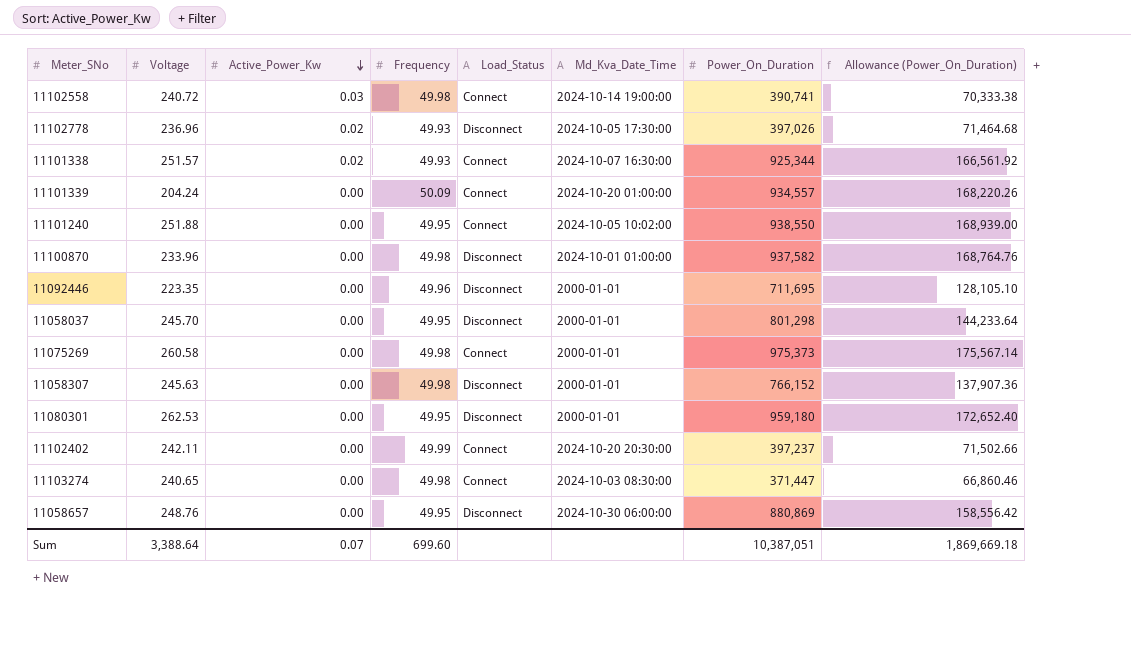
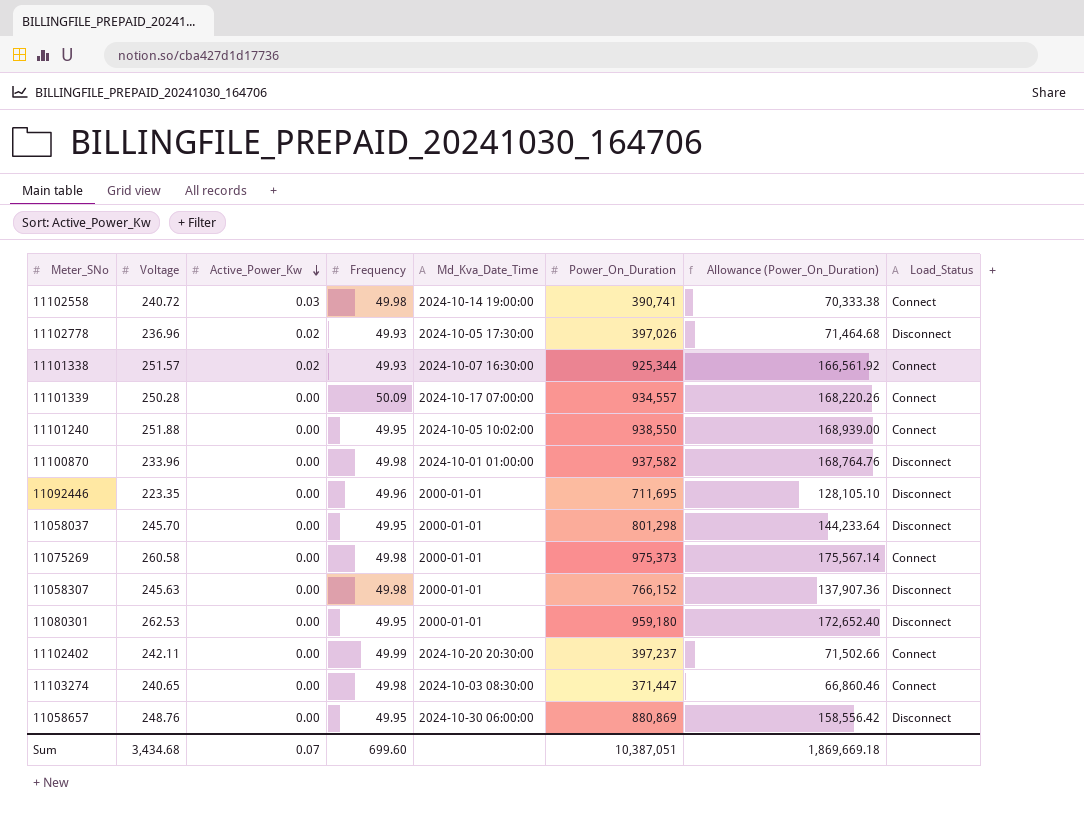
column Load_Status | position: 5 -> 8
11101339 | Voltage: 204.24 -> 250.28
11101339 | Md_Kva_Date_Time: 2024-10-20 01:00:00 -> 2024-10-17 07:00:00
Sum | Voltage: 3,388.64 -> 3,434.68

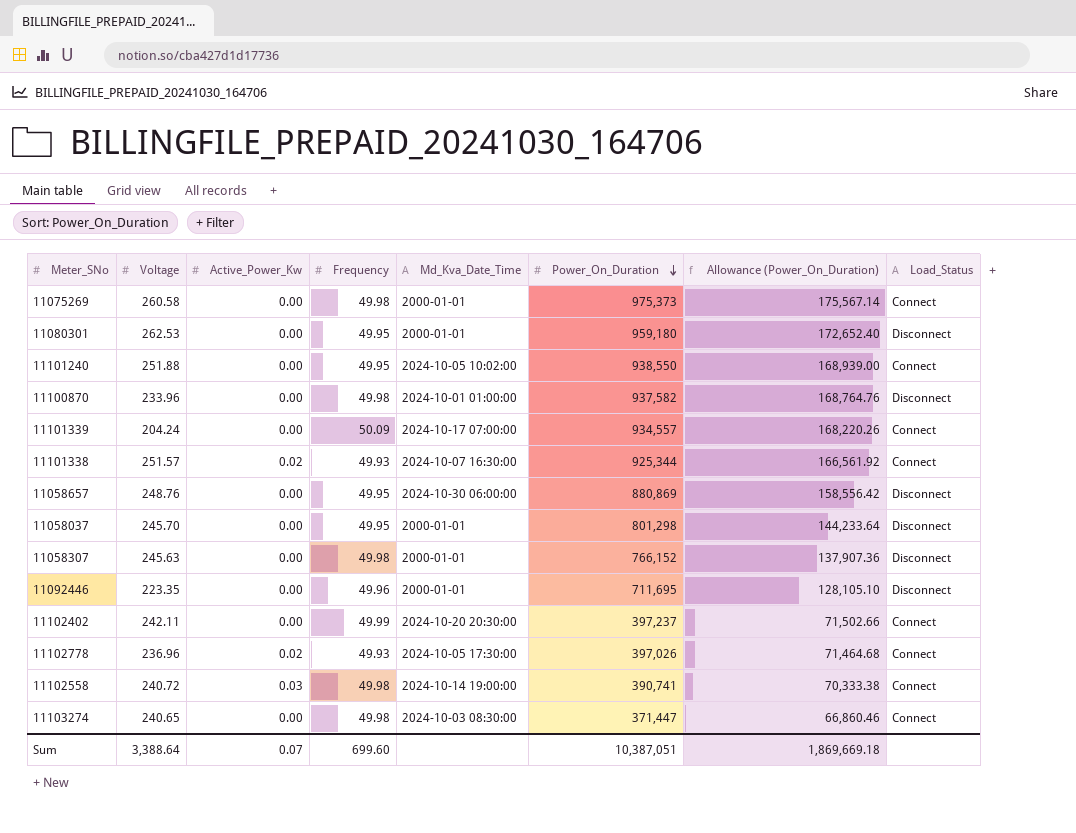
row order: Active_Power_Kw descending -> Power_On_Duration descending
11101339 | Voltage: 250.28 -> 204.24
11102778 | Load_Status: Disconnect -> Connect
Sum | Voltage: 3,434.68 -> 3,388.64

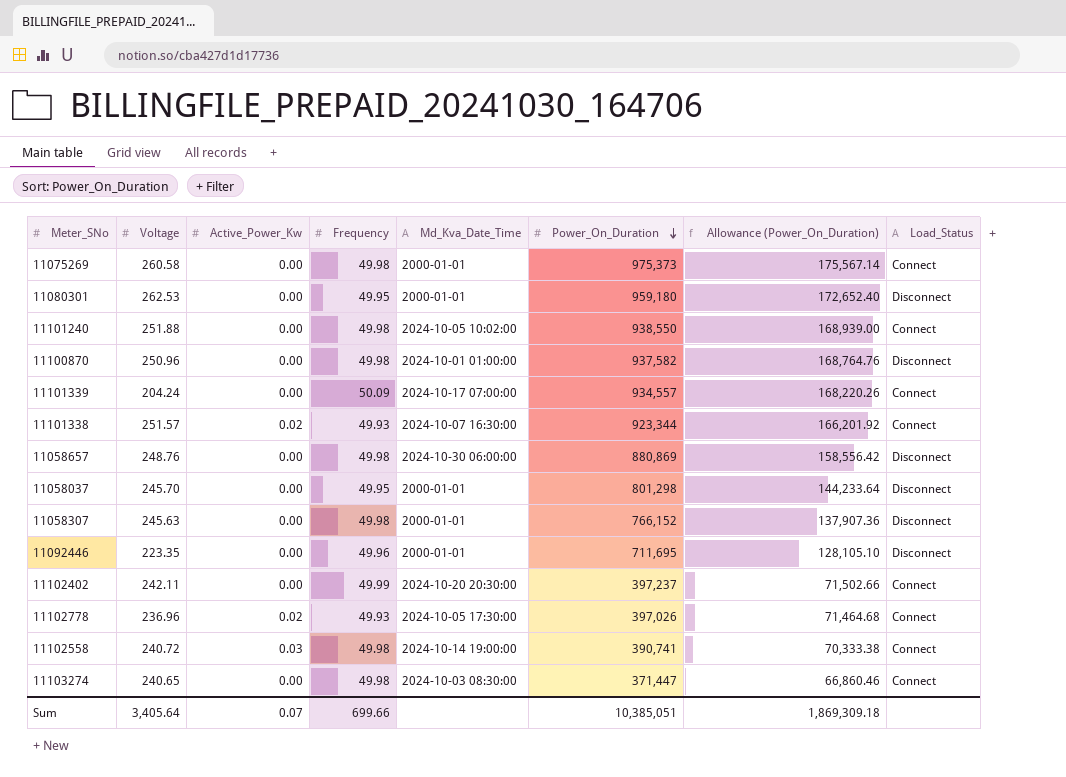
11101240 | Frequency: 49.95 -> 49.98
11100870 | Voltage: 233.96 -> 250.96
11101338 | Power_On_Duration: 925,344 -> 923,344
11101338 | Allowance (Power_On_Duration): 166,561.92 -> 166,201.92
11058657 | Frequency: 49.95 -> 49.98
Sum | Voltage: 3,388.64 -> 3,405.64
Sum | Frequency: 699.60 -> 699.66
Sum | Power_On_Duration: 10,387,051 -> 10,385,051
Sum | Allowance (Power_On_Duration): 1,869,669.18 -> 1,869,309.18

